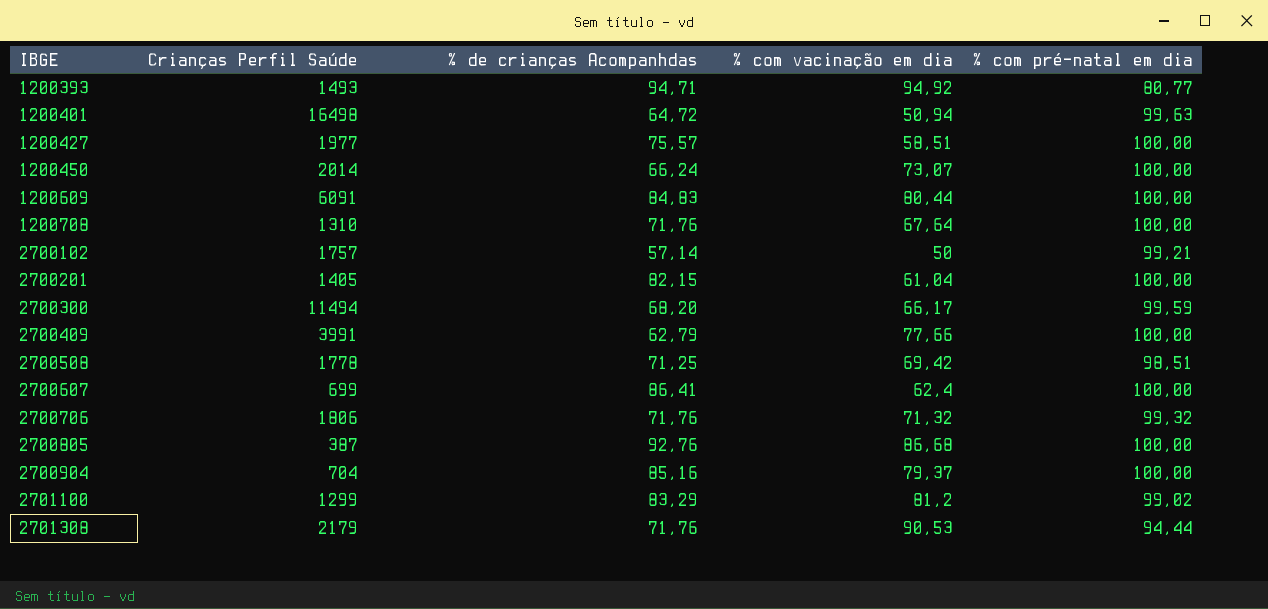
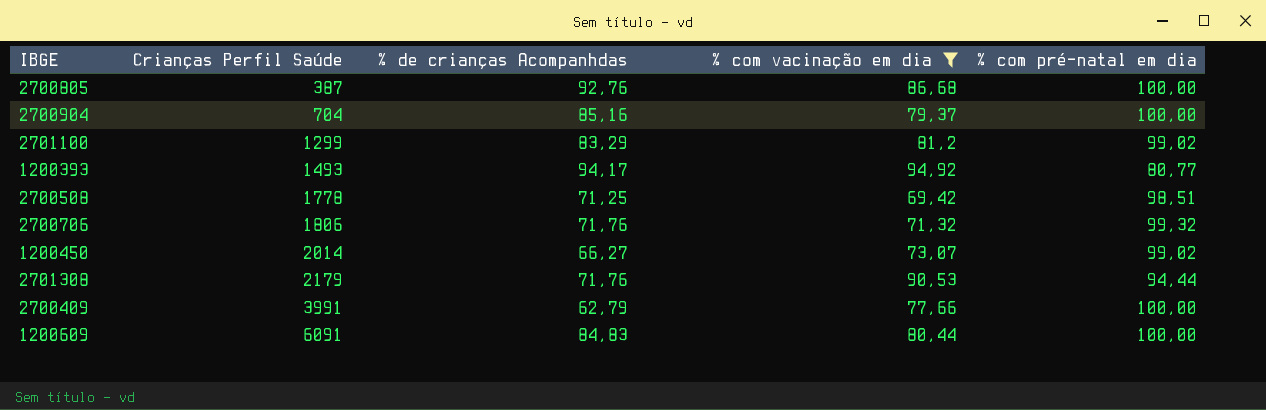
filter: none -> % com vacinação em dia >= 69,42
row order: IBGE ascending -> Crianças Perfil Saúde ascending
1200393 | % de crianças Acompanhdas: 94,71 -> 94,17
1200450 | % de crianças Acompanhdas: 66,24 -> 66,27
1200450 | % com pré-natal em dia: 100,00 -> 99,02

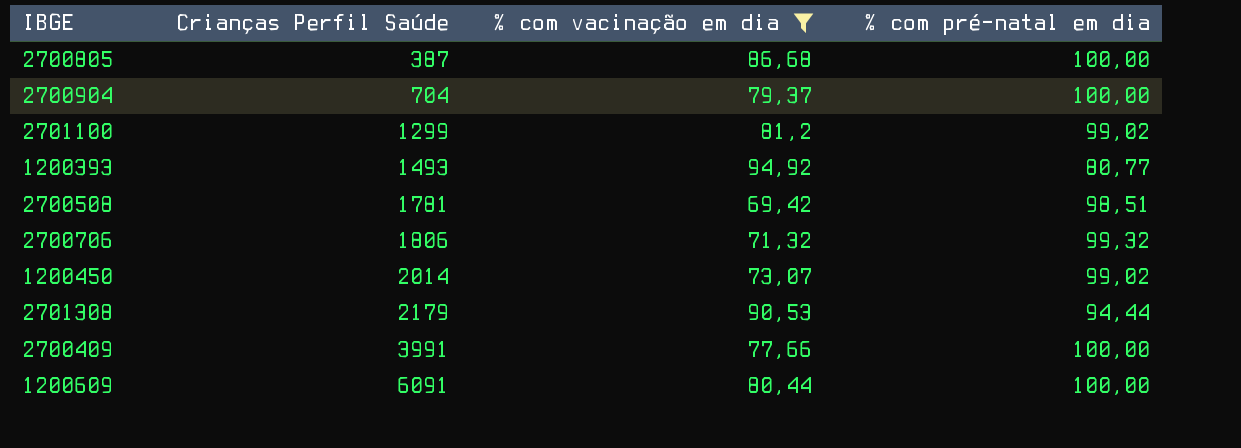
column % de crianças Acompanhdas | position: 3 -> none
2700508 | Crianças Perfil Saúde: 1778 -> 1781

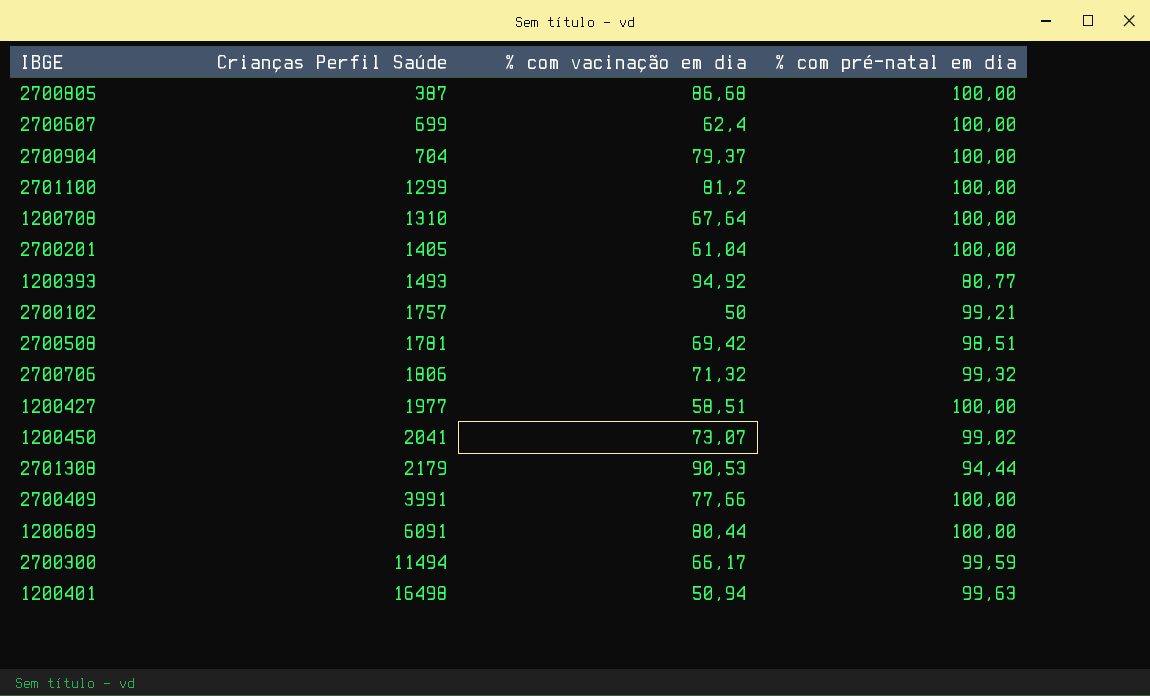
filter: % com vacinação em dia >= 69,42 -> none
2701100 | % com pré-natal em dia: 99,02 -> 100,00
1200450 | Crianças Perfil Saúde: 2014 -> 2041

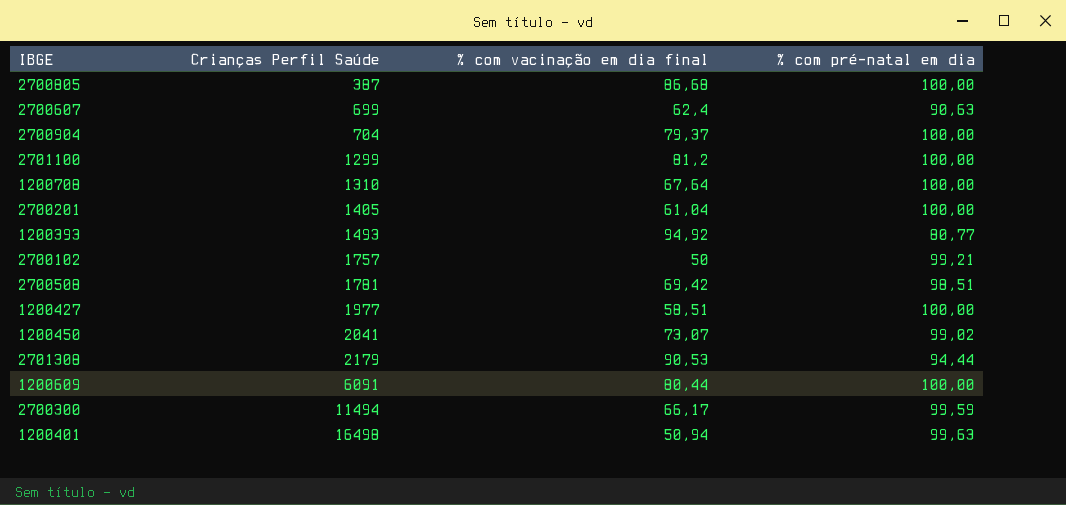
column name: % com vacinação em dia -> % com vacinação em dia final
row 2700706: 1806 | 71,32 | 99,32 -> none
row 2700409: 3991 | 77,66 | 100,00 -> none
2700607 | % com pré-natal em dia: 100,00 -> 90,63

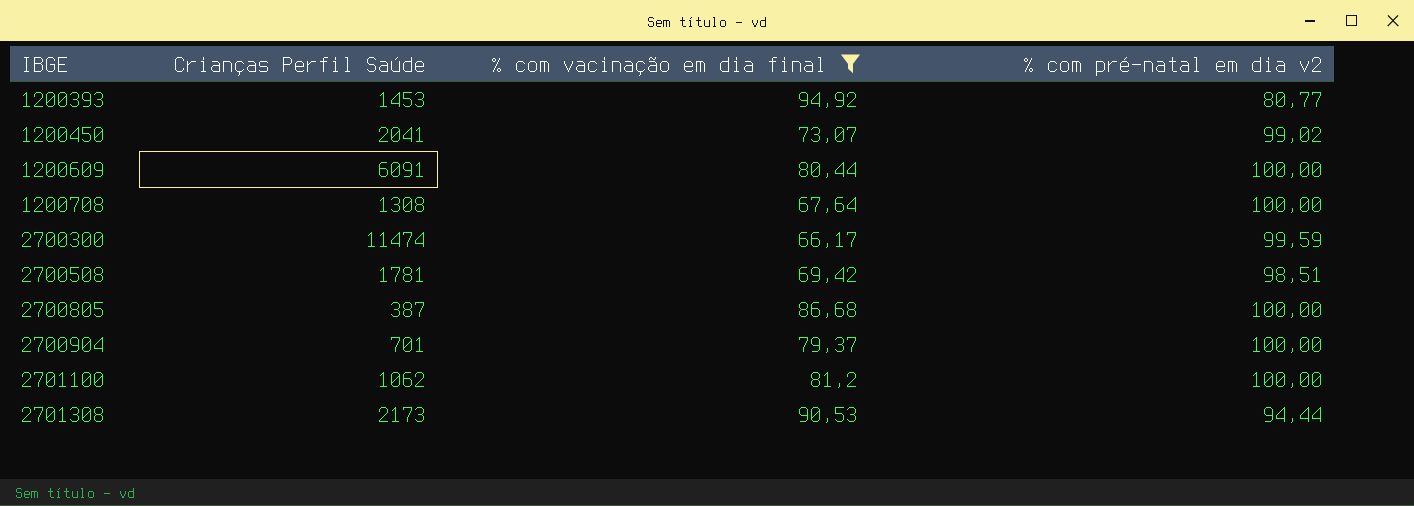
filter: none -> % com vacinação em dia final >= 66,17
row order: Crianças Perfil Saúde ascending -> IBGE ascending
column name: % com pré-natal em dia -> % com pré-natal em dia v2
1200393 | Crianças Perfil Saúde: 1493 -> 1453
1200708 | Crianças Perfil Saúde: 1310 -> 1308
2700300 | Crianças Perfil Saúde: 11494 -> 11474
2700904 | Crianças Perfil Saúde: 704 -> 701
2701100 | Crianças Perfil Saúde: 1299 -> 1062
2701308 | Crianças Perfil Saúde: 2179 -> 2173

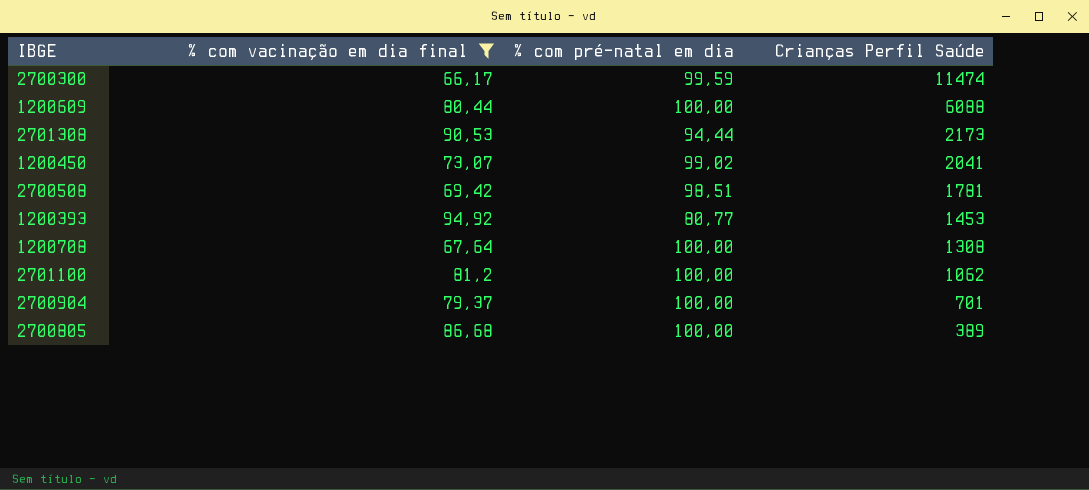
row order: IBGE ascending -> Crianças Perfil Saúde descending
column name: % com pré-natal em dia v2 -> % com pré-natal em dia
column Crianças Perfil Saúde | position: 2 -> 4
1200609 | Crianças Perfil Saúde: 6091 -> 6088
2700805 | Crianças Perfil Saúde: 387 -> 389

